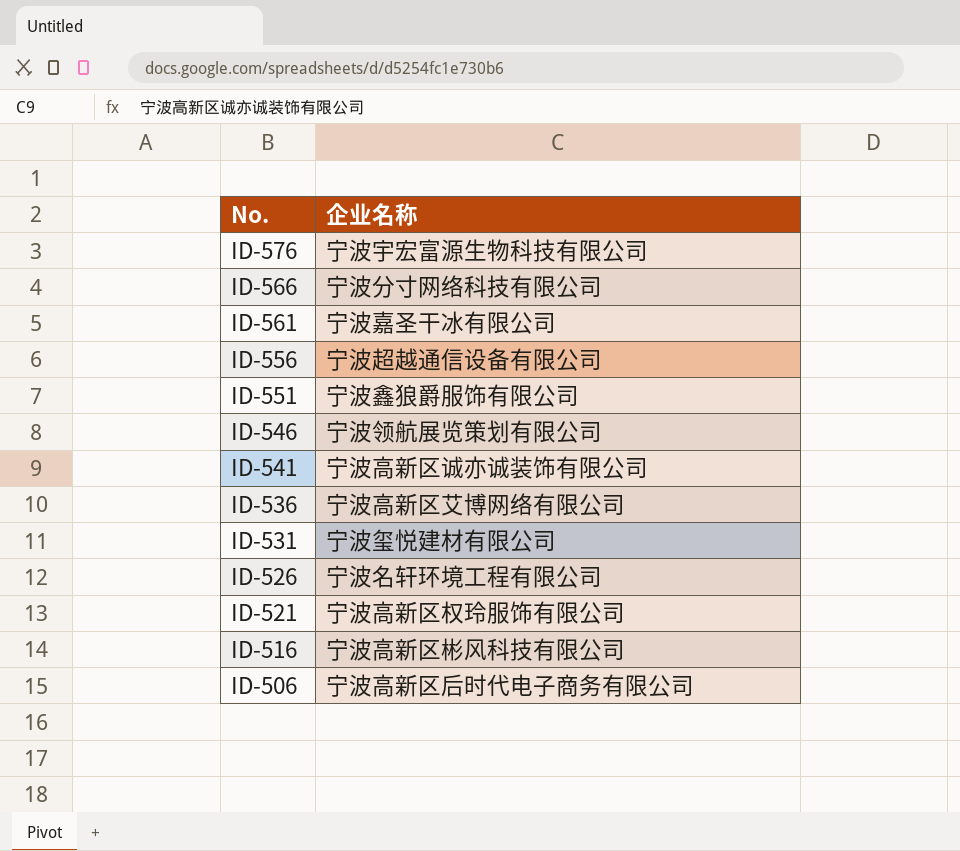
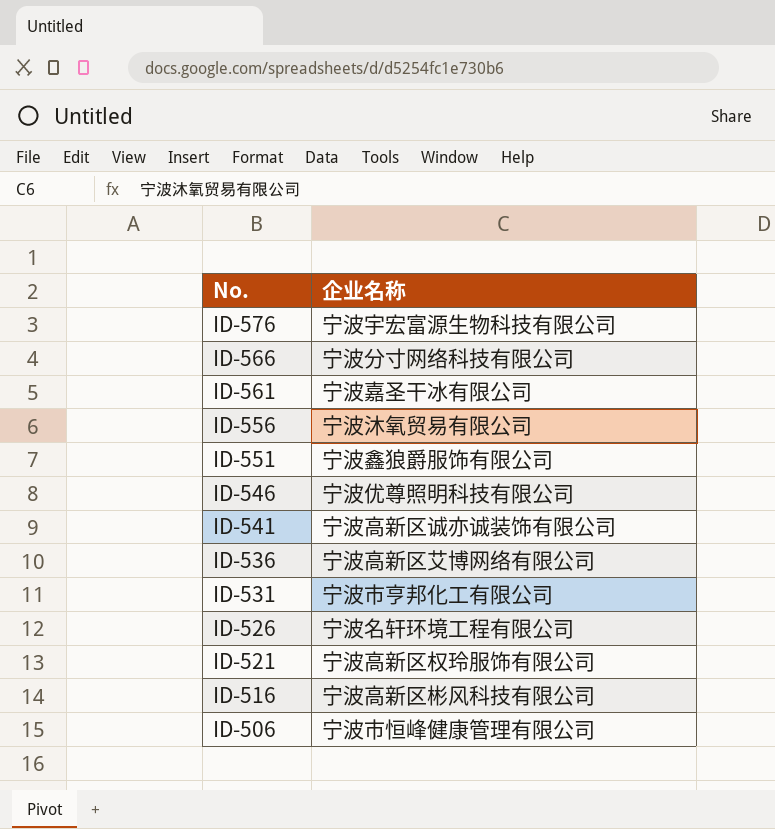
ID-556 | 企业名称: 宁波超越通信设备有限公司 -> 宁波沐氧贸易有限公司
ID-546 | 企业名称: 宁波领航展览策划有限公司 -> 宁波优尊照明科技有限公司
ID-531 | 企业名称: 宁波玺悦建材有限公司 -> 宁波市亨邦化工有限公司
ID-506 | 企业名称: 宁波高新区后时代电子商务有限公司 -> 宁波市恒峰健康管理有限公司

